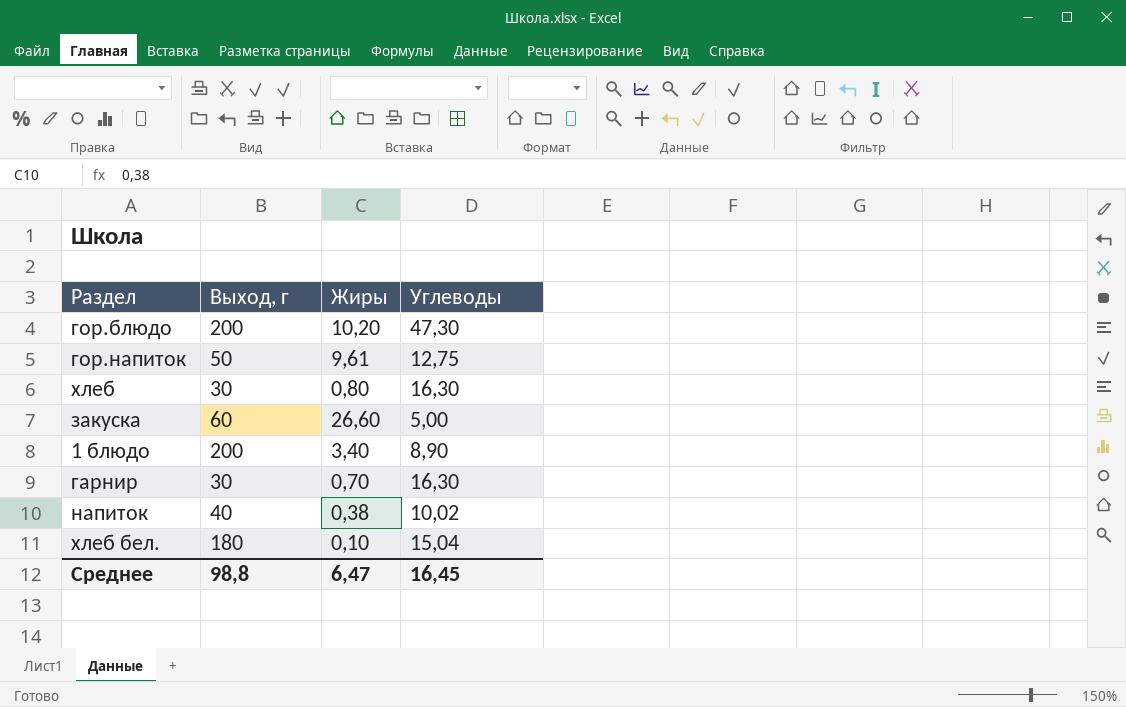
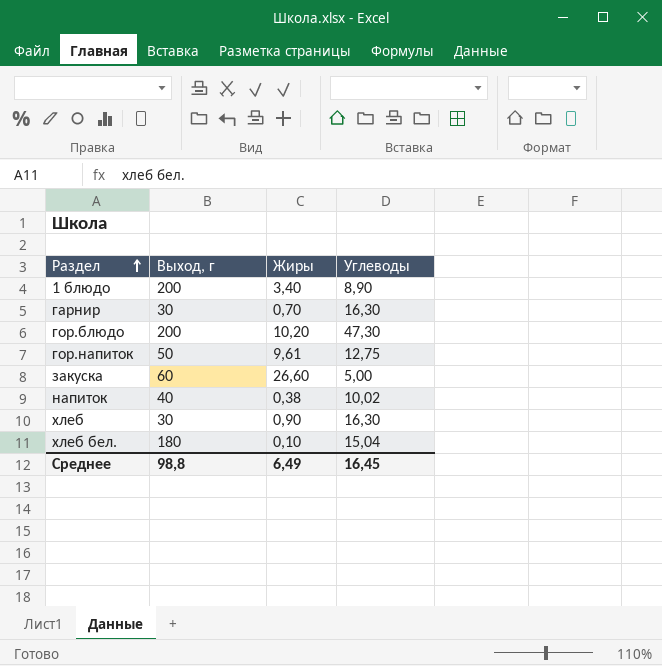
row order: none -> Раздел ascending
хлеб | Жиры: 0,80 -> 0,90
Среднее | Жиры: 6,47 -> 6,49

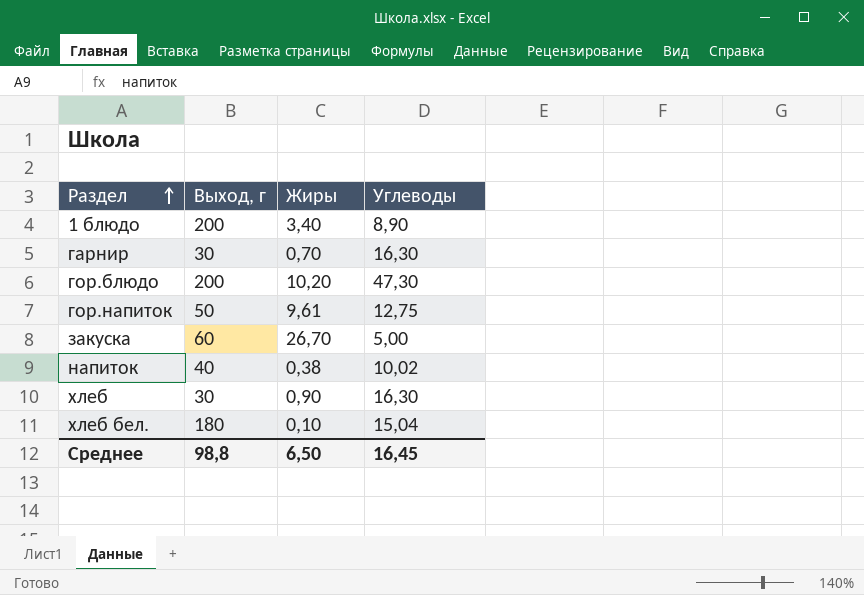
закуска | Жиры: 26,60 -> 26,70
Среднее | Жиры: 6,49 -> 6,50

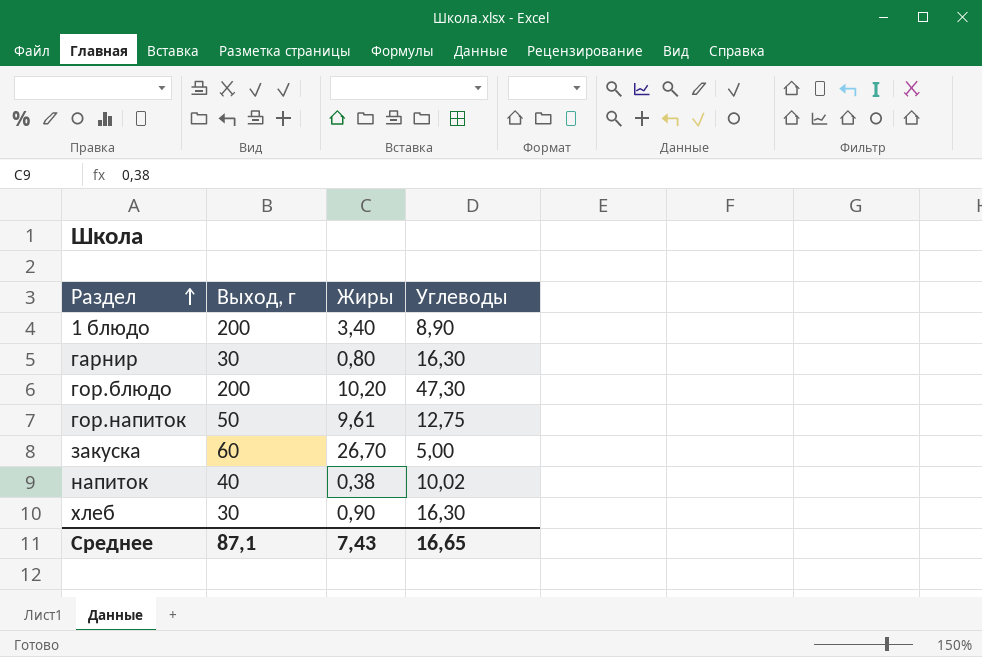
row хлеб бел.: 180 | 0,10 | 15,04 -> none
гарнир | Жиры: 0,70 -> 0,80
Среднее | Выход, г: 98,8 -> 87,1
Среднее | Жиры: 6,50 -> 7,43
Среднее | Углеводы: 16,45 -> 16,65

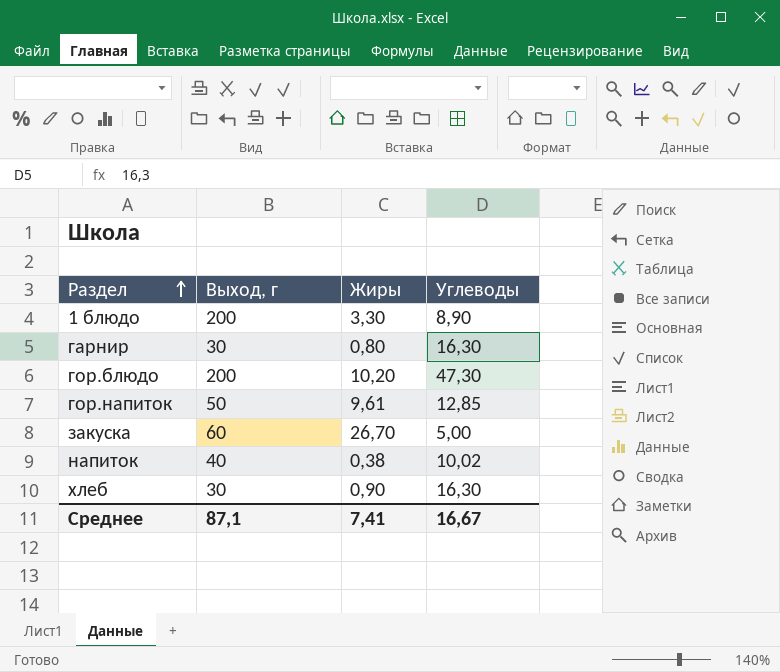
1 блюдо | Жиры: 3,40 -> 3,30
гор.напиток | Углеводы: 12,75 -> 12,85
Среднее | Жиры: 7,43 -> 7,41
Среднее | Углеводы: 16,65 -> 16,67

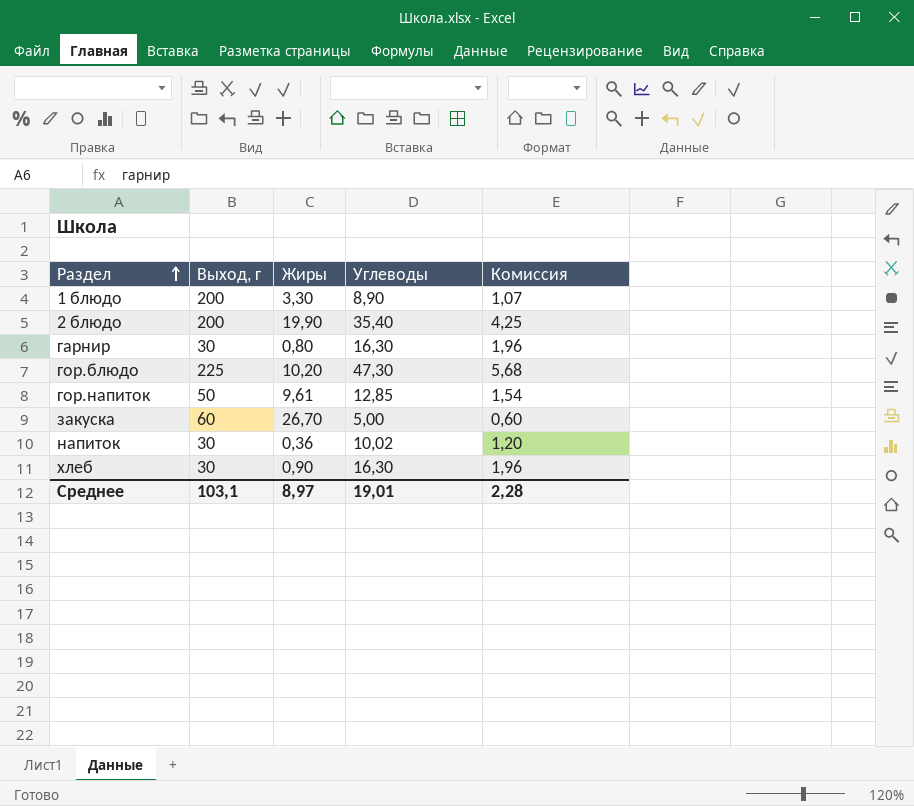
column Комиссия | formula: none -> [Углеводы] * 0,12
row 2 блюдо: none -> 200 | 19,90 | 35,40 | 4,25
гор.блюдо | Выход, г: 200 -> 225
напиток | Выход, г: 40 -> 30
напиток | Жиры: 0,38 -> 0,36
Среднее | Выход, г: 87,1 -> 103,1
Среднее | Жиры: 7,41 -> 8,97
Среднее | Углеводы: 16,67 -> 19,01

